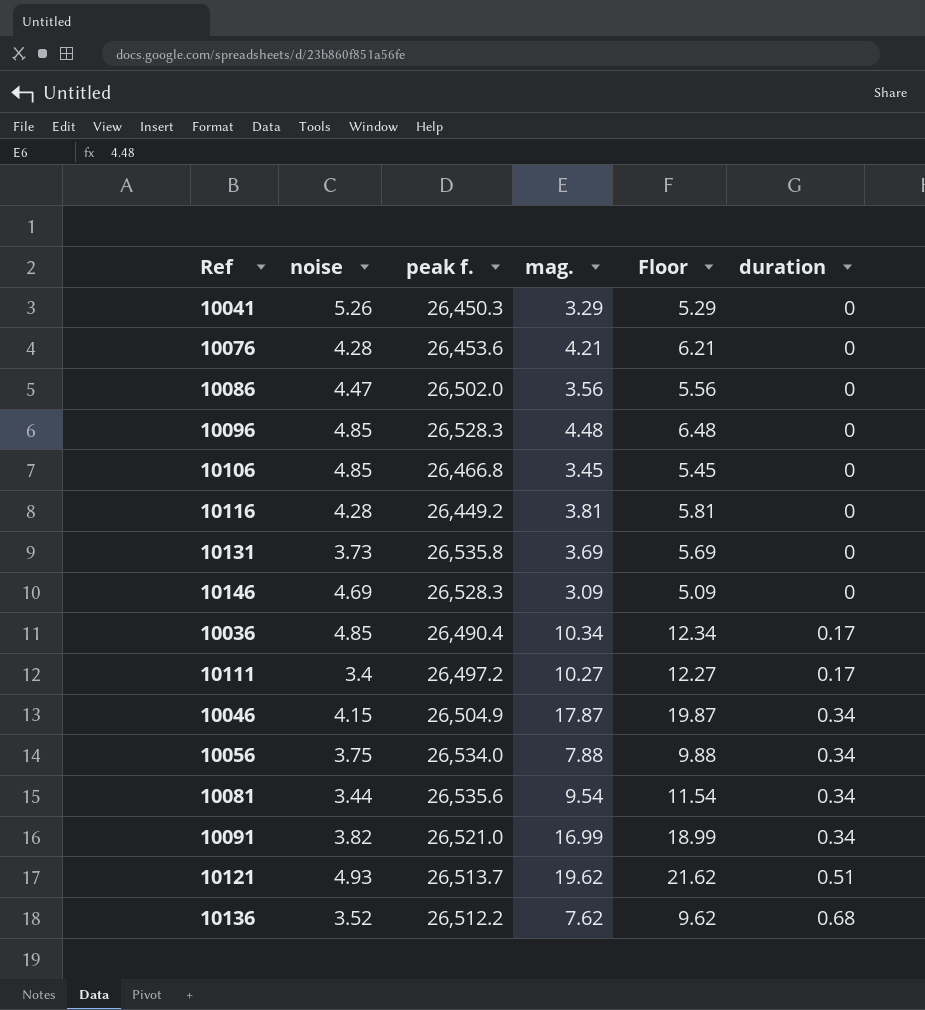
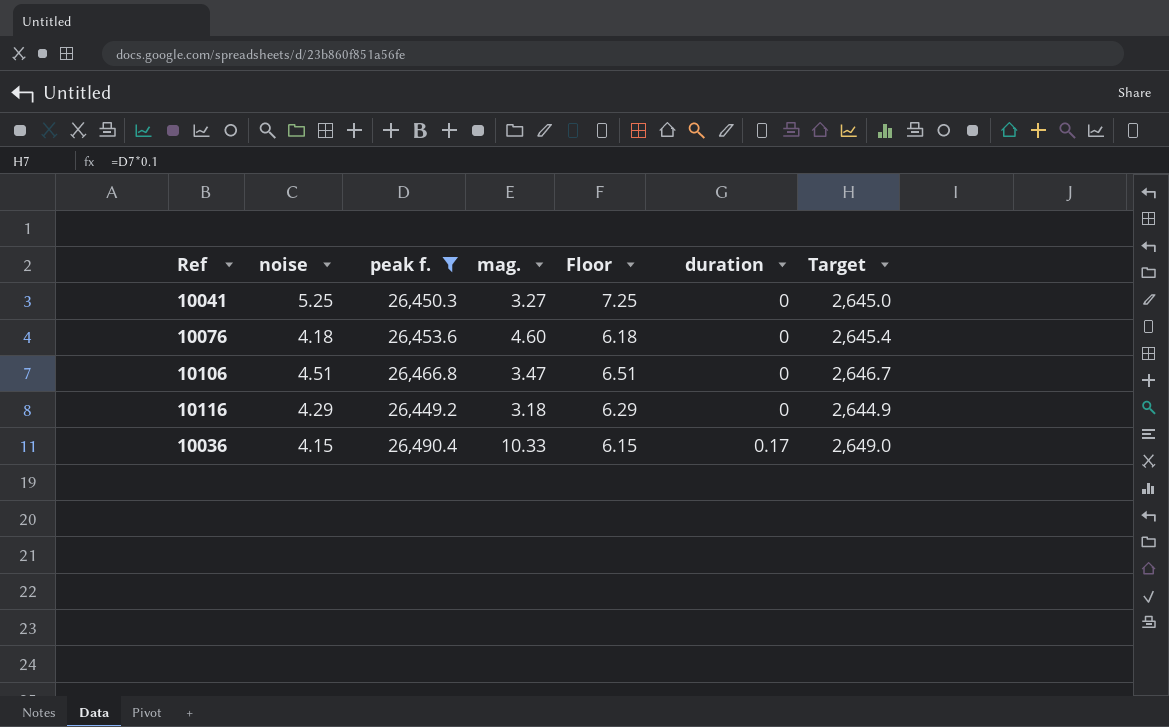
filter: none -> peak f. <= 26,490.4
column Floor | formula: [mag.] + 2 -> [noise] + 2
column Target | formula: none -> [peak f.] * 0.1
10041 | noise: 5.26 -> 5.25
10041 | mag.: 3.29 -> 3.27
10076 | noise: 4.28 -> 4.18
10076 | mag.: 4.21 -> 4.60
10106 | noise: 4.85 -> 4.51
10106 | mag.: 3.45 -> 3.47
10116 | noise: 4.28 -> 4.29
10116 | mag.: 3.81 -> 3.18
10036 | noise: 4.85 -> 4.15
10036 | mag.: 10.34 -> 10.33

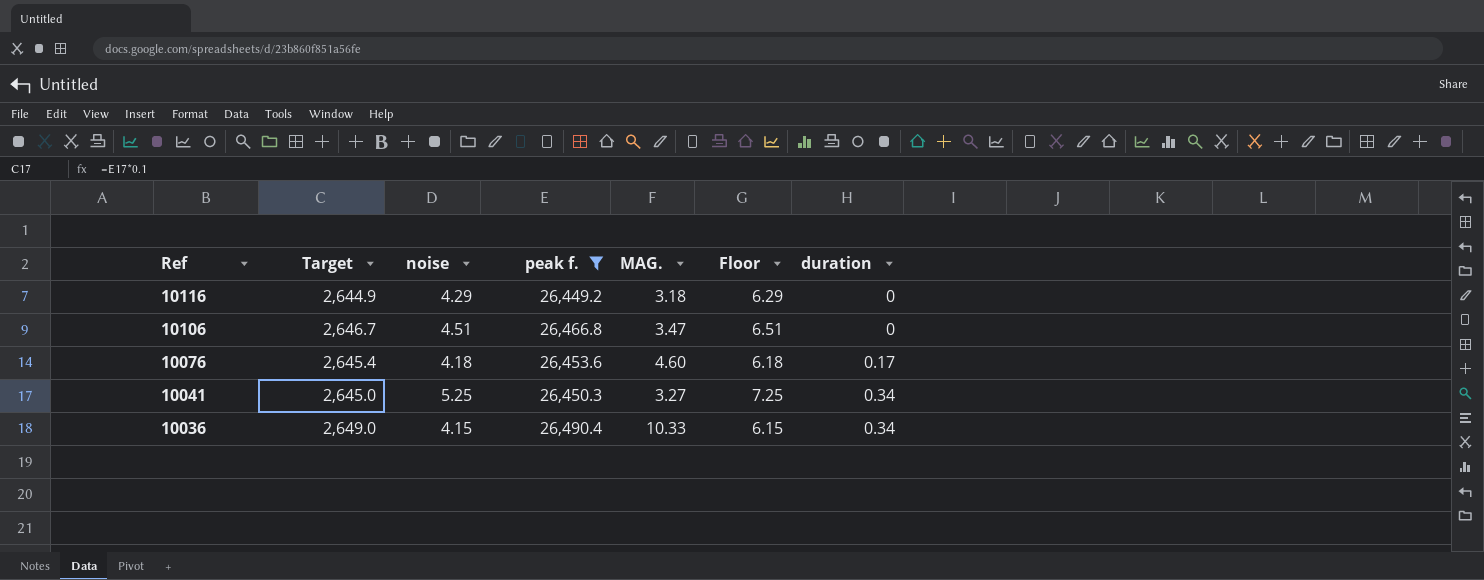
row order: duration ascending -> Ref descending
column Target | position: 7 -> 2
column name: mag. -> MAG.
10076 | duration: 0 -> 0.17
10041 | duration: 0 -> 0.34
10036 | duration: 0.17 -> 0.34

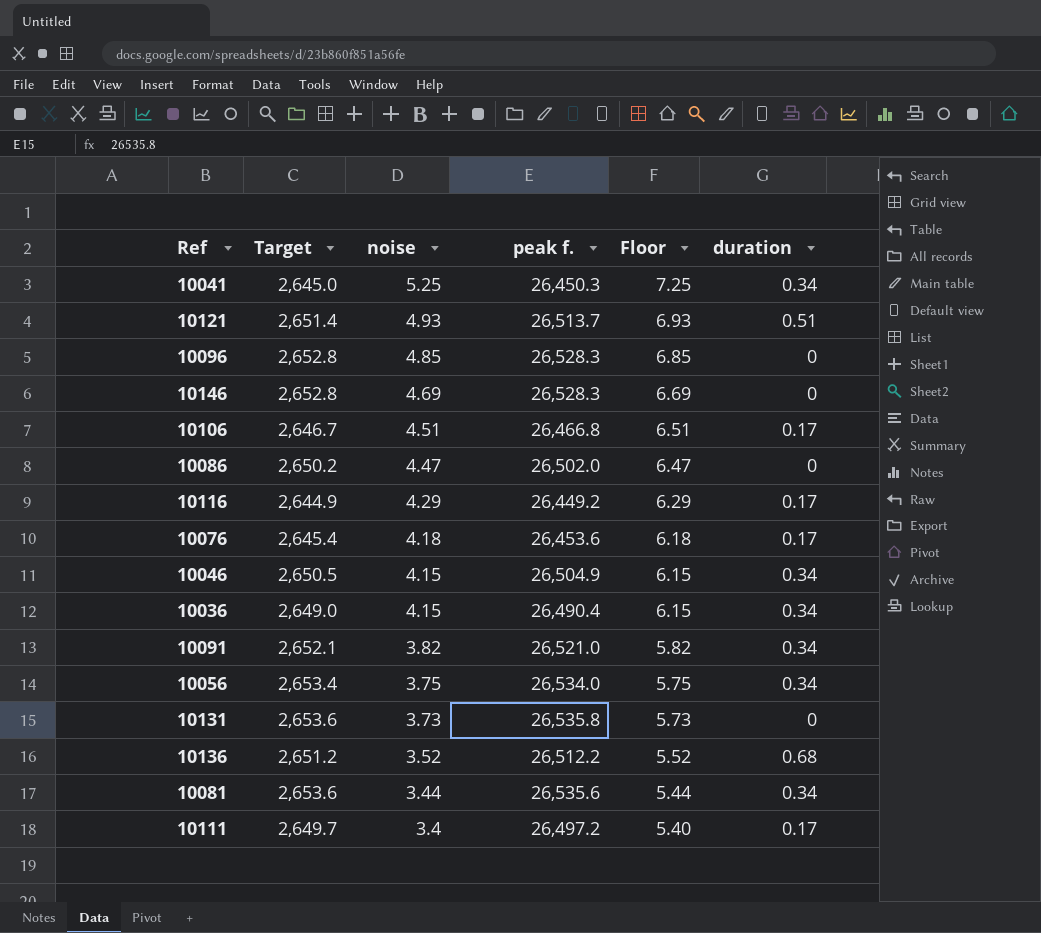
filter: peak f. <= 26,490.4 -> none
row order: Ref descending -> noise descending
column MAG. | position: 5 -> none
10106 | duration: 0 -> 0.17
10116 | duration: 0 -> 0.17

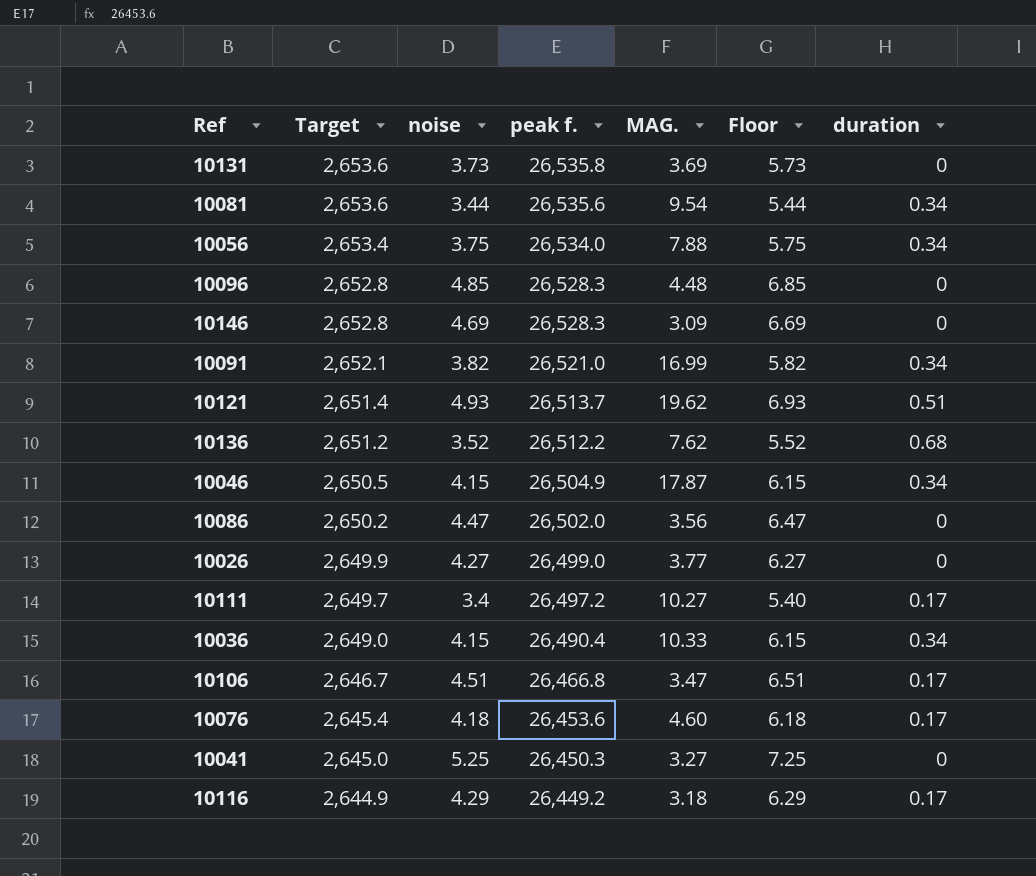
row order: noise descending -> Target descending
column MAG. | position: none -> 5
row 10026: none -> 2,649.9 | 4.27 | 26,499.0 | 3.77 | 6.27 | 0
10041 | duration: 0.34 -> 0

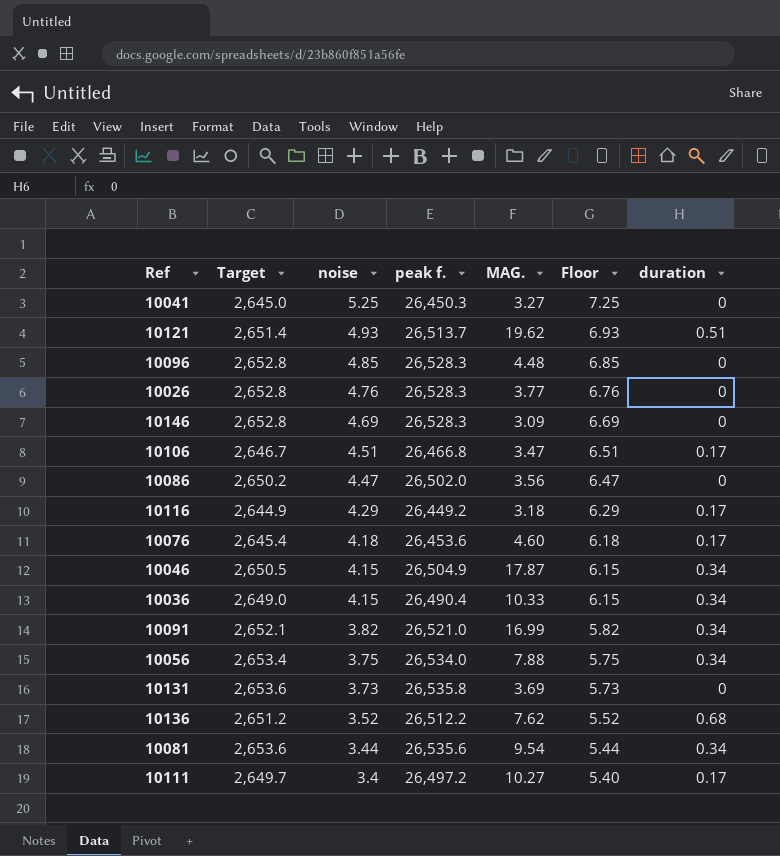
row order: Target descending -> noise descending
10026 | Target: 2,649.9 -> 2,652.8
10026 | noise: 4.27 -> 4.76
10026 | peak f.: 26,499.0 -> 26,528.3
10026 | Floor: 6.27 -> 6.76

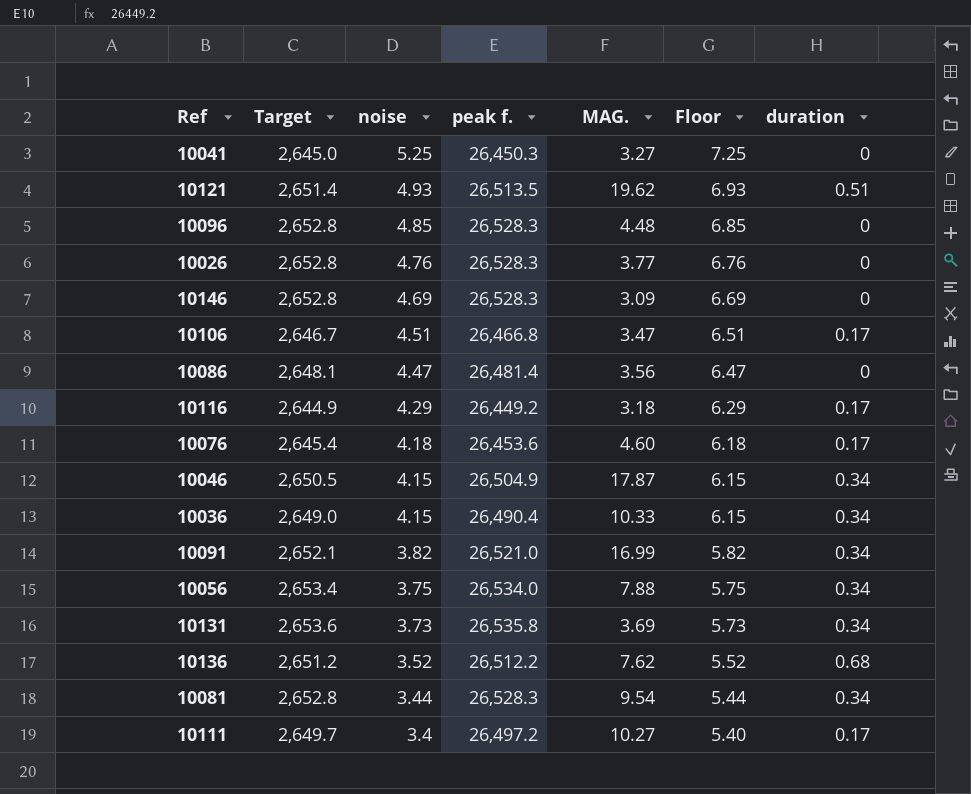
10121 | peak f.: 26,513.7 -> 26,513.5
10086 | Target: 2,650.2 -> 2,648.1
10086 | peak f.: 26,502.0 -> 26,481.4
10131 | duration: 0 -> 0.34
10081 | Target: 2,653.6 -> 2,652.8
10081 | peak f.: 26,535.6 -> 26,528.3

